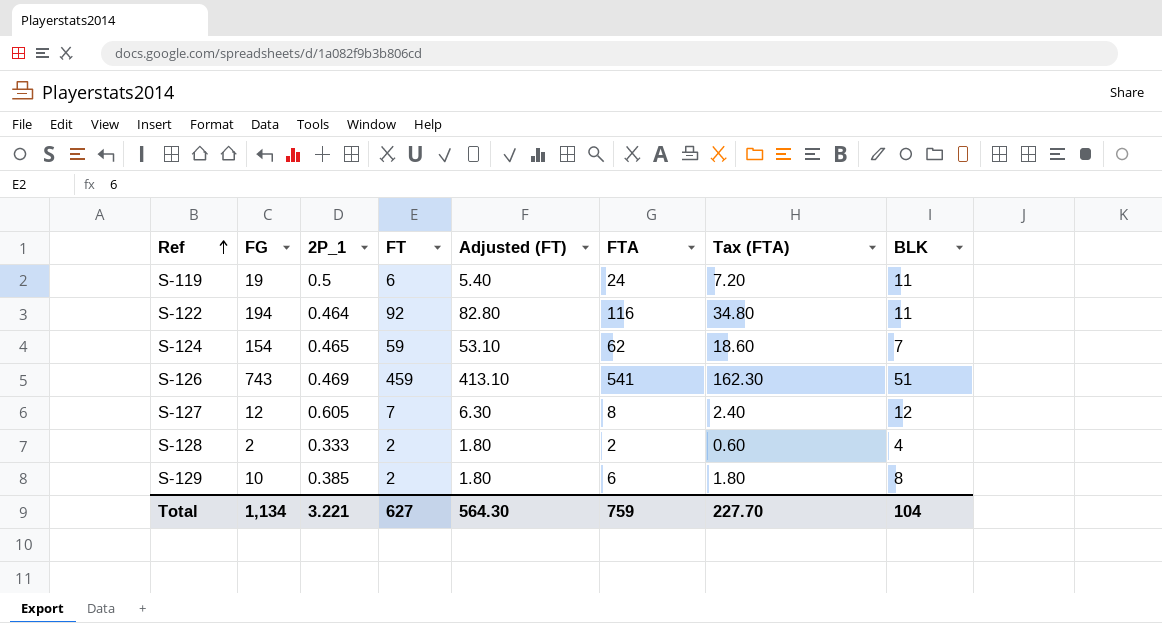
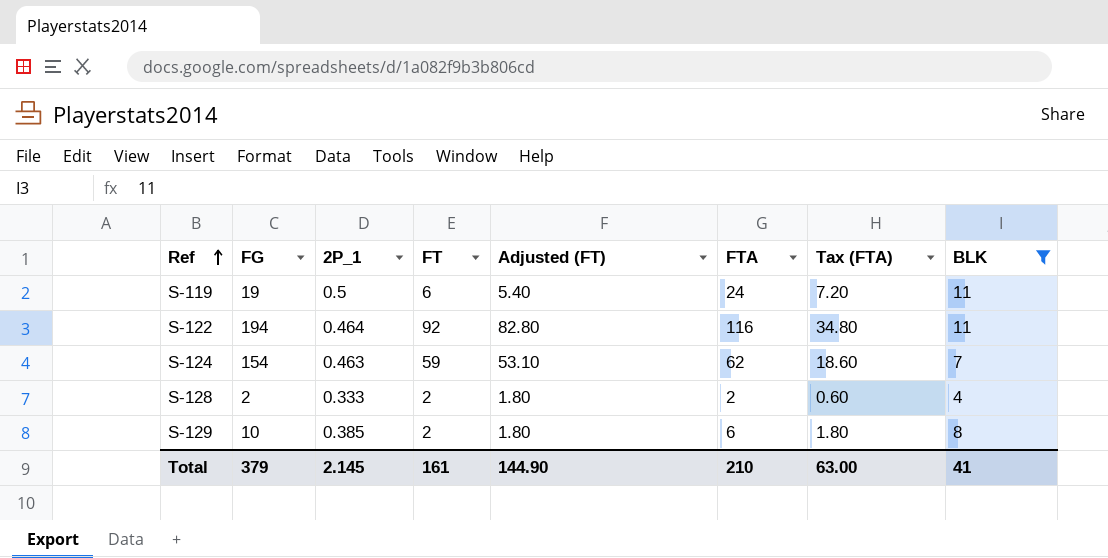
filter: none -> BLK <= 11
S-124 | 2P_1: 0.465 -> 0.463
Total | FG: 1,134 -> 379
Total | 2P_1: 3.221 -> 2.145
Total | FT: 627 -> 161
Total | Adjusted (FT): 564.30 -> 144.90
Total | FTA: 759 -> 210
Total | Tax (FTA): 227.70 -> 63.00
Total | BLK: 104 -> 41

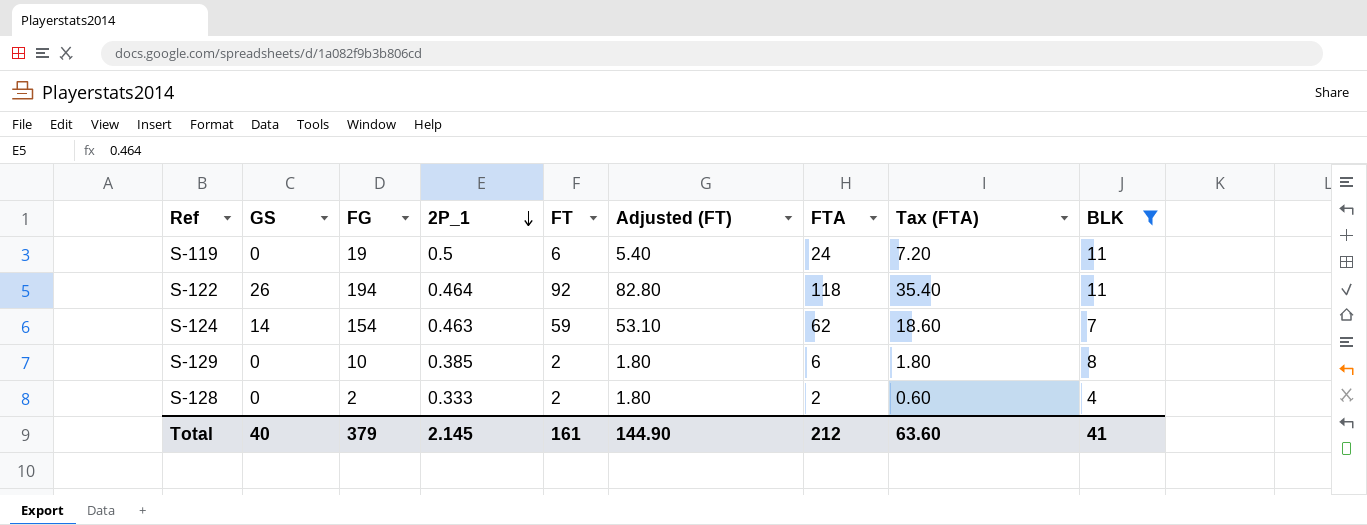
row order: Ref ascending -> 2P_1 descending
column GS | position: none -> 2
S-122 | FTA: 116 -> 118
S-122 | Tax (FTA): 34.80 -> 35.40
Total | FTA: 210 -> 212
Total | Tax (FTA): 63.00 -> 63.60

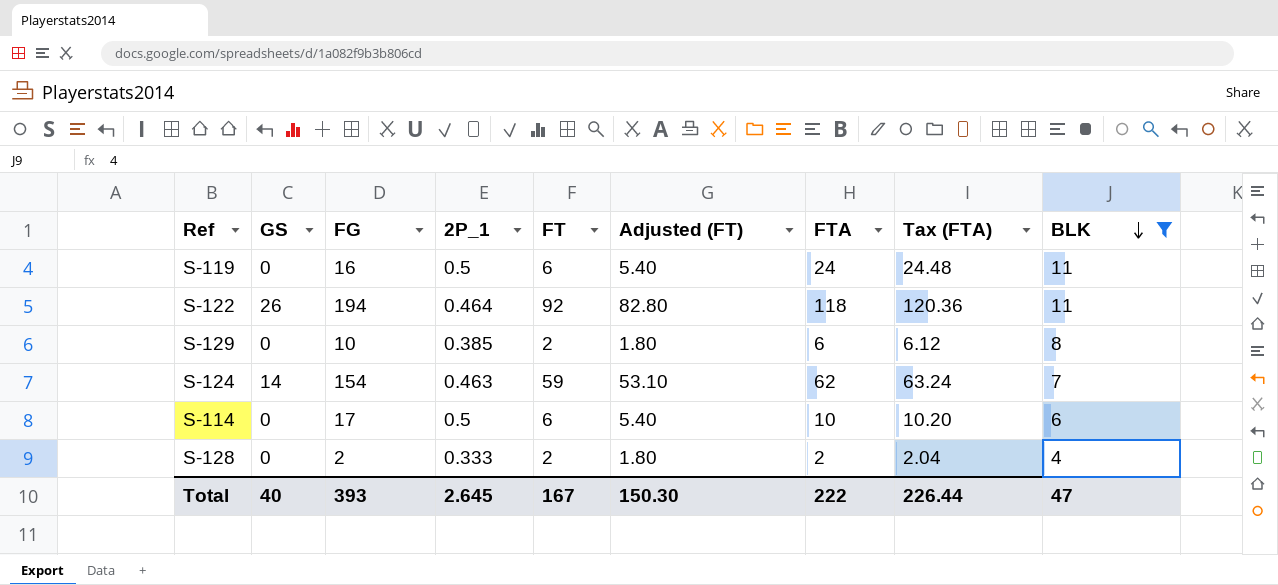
row order: 2P_1 descending -> BLK descending
column Tax (FTA) | formula: [FTA] * 0.3 -> [FTA] * 1.02
S-119 | FG: 19 -> 16
row S-114: none -> 0 | 17 | 0.5 | 6 | 5.40 | 10 | 10.20 | 6
Total | FG: 379 -> 393
Total | 2P_1: 2.145 -> 2.645
Total | FT: 161 -> 167
Total | Adjusted (FT): 144.90 -> 150.30
Total | FTA: 212 -> 222
Total | Tax (FTA): 63.60 -> 226.44
Total | BLK: 41 -> 47

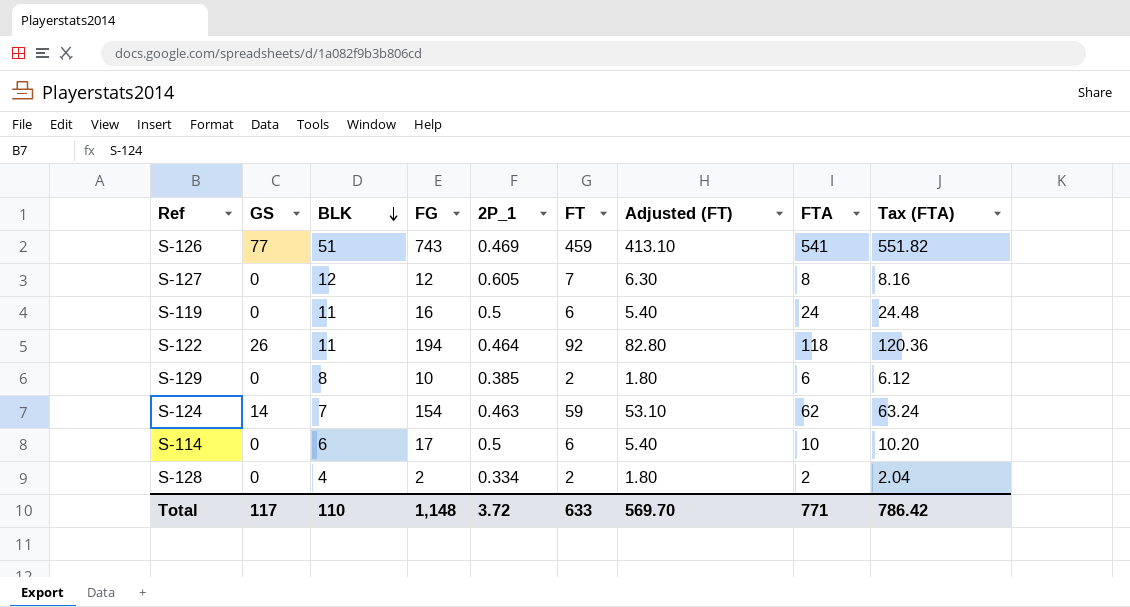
filter: BLK <= 11 -> none
column BLK | position: 9 -> 3
S-128 | 2P_1: 0.333 -> 0.334
Total | GS: 40 -> 117
Total | BLK: 47 -> 110
Total | FG: 393 -> 1,148
Total | 2P_1: 2.645 -> 3.72
Total | FT: 167 -> 633
Total | Adjusted (FT): 150.30 -> 569.70
Total | FTA: 222 -> 771
Total | Tax (FTA): 226.44 -> 786.42

